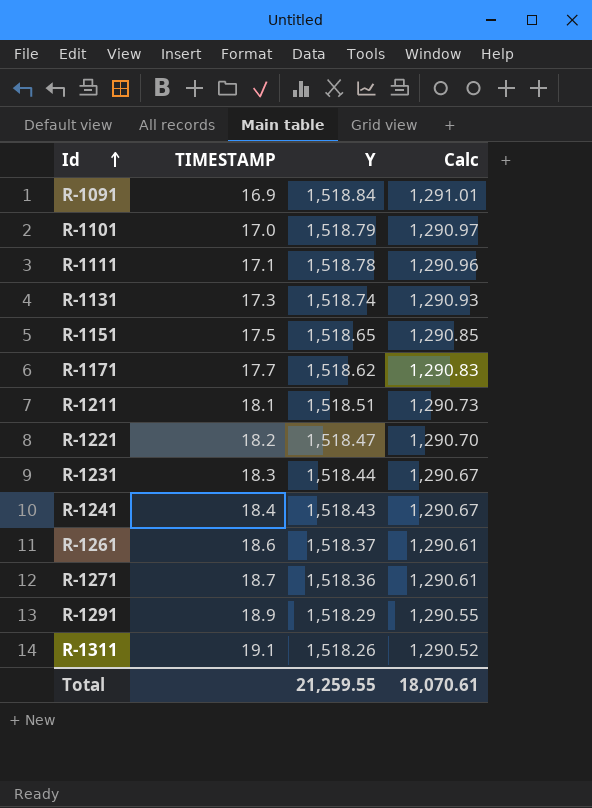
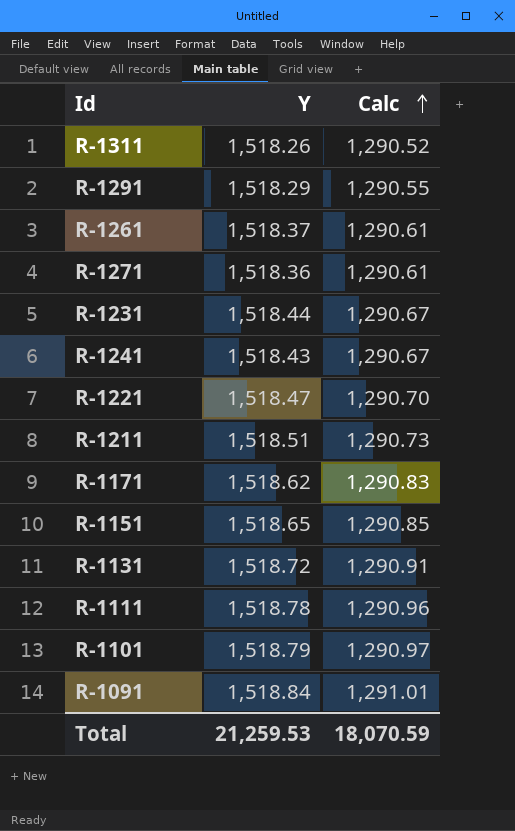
row order: Id ascending -> Calc ascending
column TIMESTAMP | position: 2 -> none
R-1131 | Y: 1,518.74 -> 1,518.72
R-1131 | Calc: 1,290.93 -> 1,290.91
Total | Y: 21,259.55 -> 21,259.53
Total | Calc: 18,070.61 -> 18,070.59

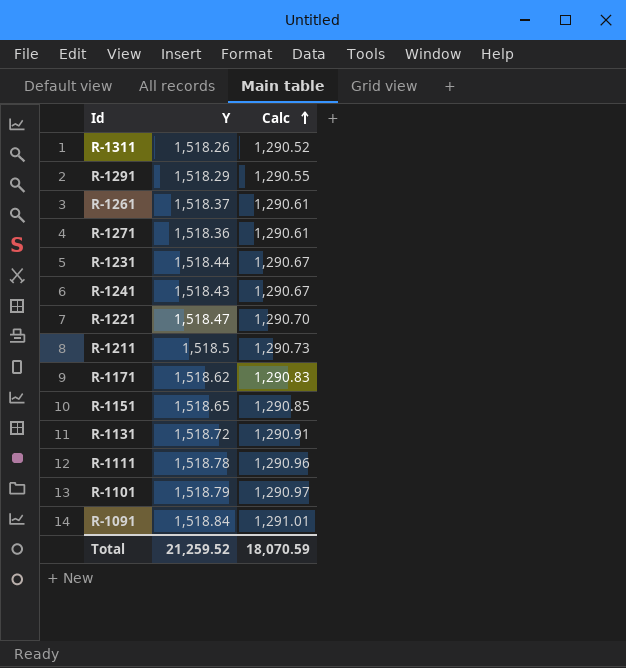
R-1211 | Y: 1,518.51 -> 1,518.5
Total | Y: 21,259.53 -> 21,259.52

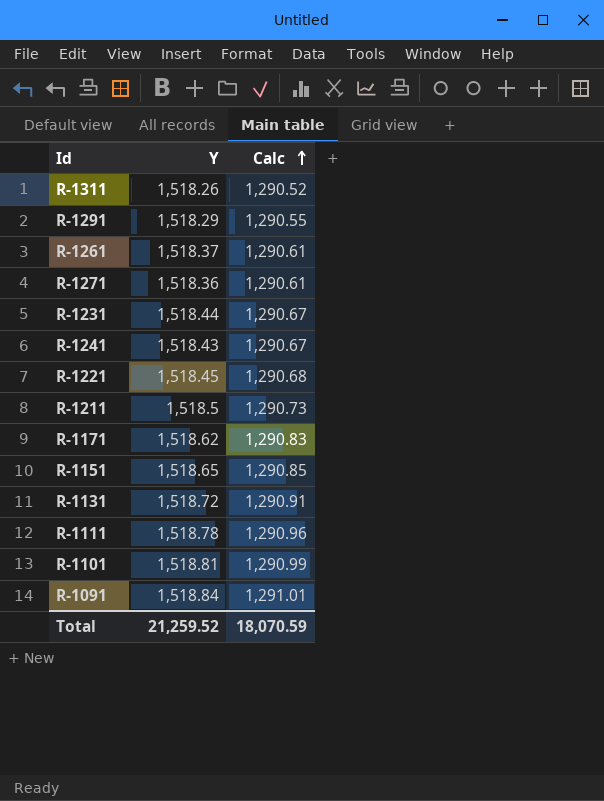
R-1221 | Y: 1,518.47 -> 1,518.45
R-1221 | Calc: 1,290.70 -> 1,290.68
R-1101 | Y: 1,518.79 -> 1,518.81
R-1101 | Calc: 1,290.97 -> 1,290.99

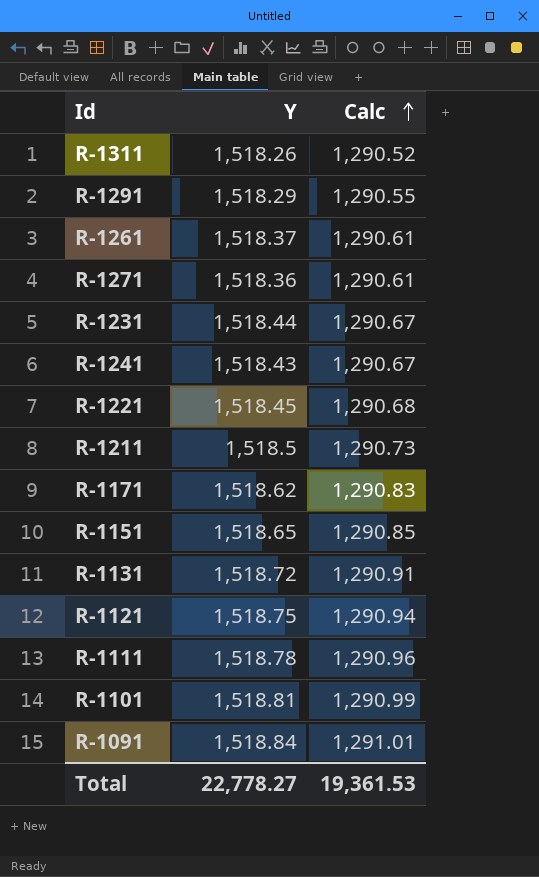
row R-1121: none -> 1,518.75 | 1,290.94
Total | Y: 21,259.52 -> 22,778.27
Total | Calc: 18,070.59 -> 19,361.53

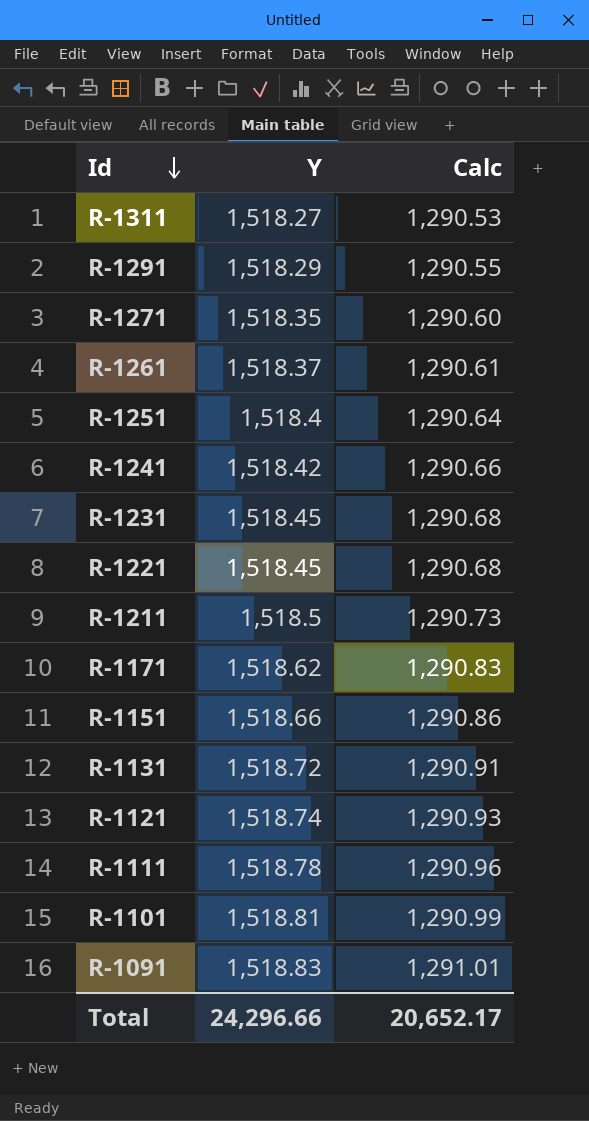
row order: Calc ascending -> Id descending
R-1311 | Y: 1,518.26 -> 1,518.27
R-1311 | Calc: 1,290.52 -> 1,290.53
R-1271 | Y: 1,518.36 -> 1,518.35
R-1271 | Calc: 1,290.61 -> 1,290.60
row R-1251: none -> 1,518.4 | 1,290.64
R-1241 | Y: 1,518.43 -> 1,518.42
R-1241 | Calc: 1,290.67 -> 1,290.66
R-1231 | Y: 1,518.44 -> 1,518.45
R-1231 | Calc: 1,290.67 -> 1,290.68
R-1151 | Y: 1,518.65 -> 1,518.66
R-1151 | Calc: 1,290.85 -> 1,290.86
R-1121 | Y: 1,518.75 -> 1,518.74
R-1121 | Calc: 1,290.94 -> 1,290.93
R-1091 | Y: 1,518.84 -> 1,518.83
Total | Y: 22,778.27 -> 24,296.66
Total | Calc: 19,361.53 -> 20,652.17

